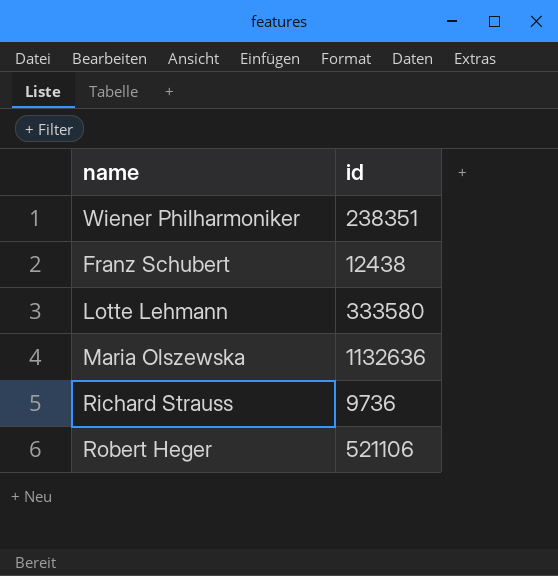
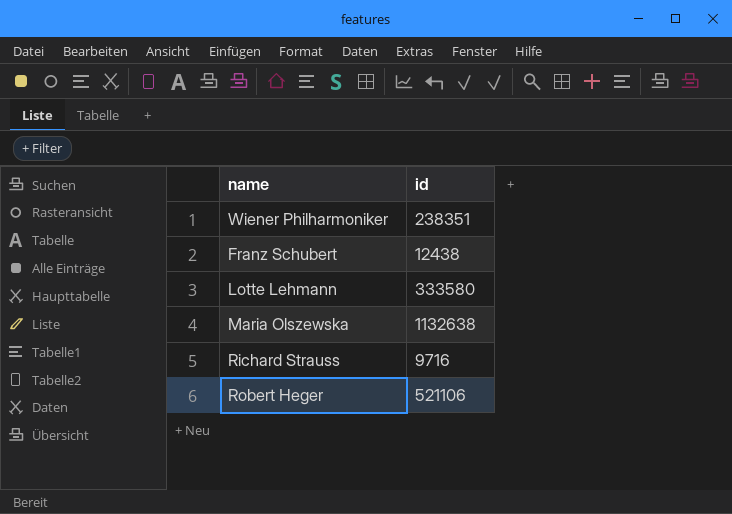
Maria Olszewska | id: 1132636 -> 1132638
Richard Strauss | id: 9736 -> 9716

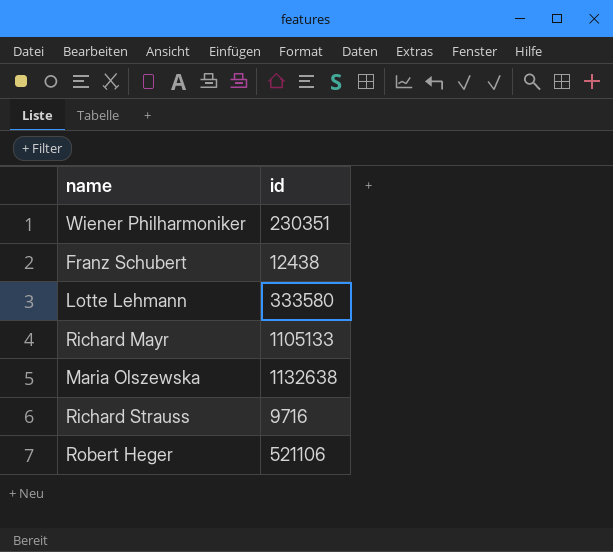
Wiener Philharmoniker | id: 238351 -> 230351
row Richard Mayr: none -> 1105133

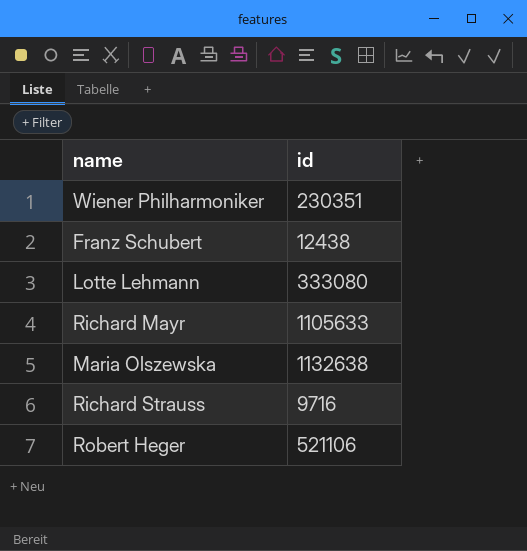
Lotte Lehmann | id: 333580 -> 333080
Richard Mayr | id: 1105133 -> 1105633

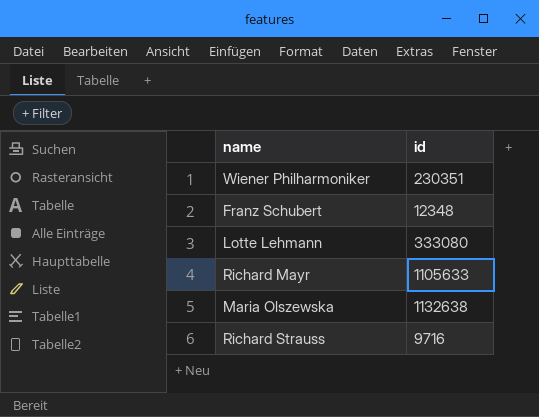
row Robert Heger: 521106 -> none
Franz Schubert | id: 12438 -> 12348

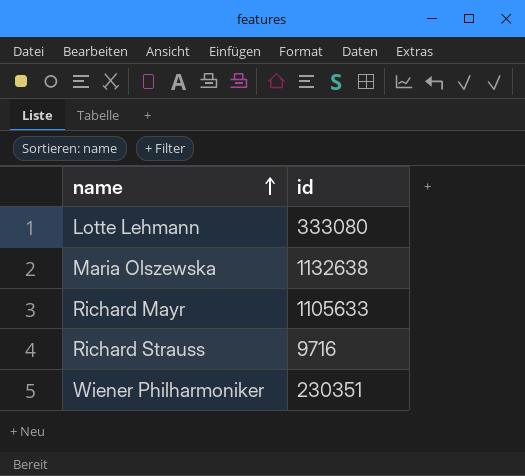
row order: none -> name ascending
row Franz Schubert: 12348 -> none

